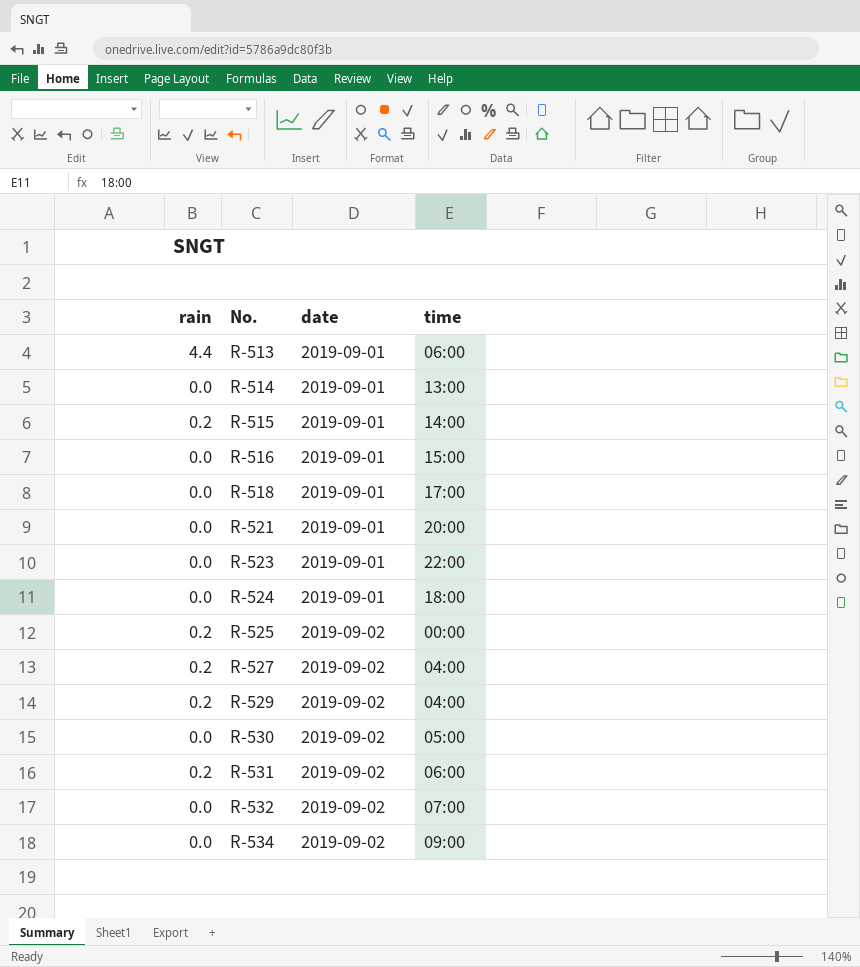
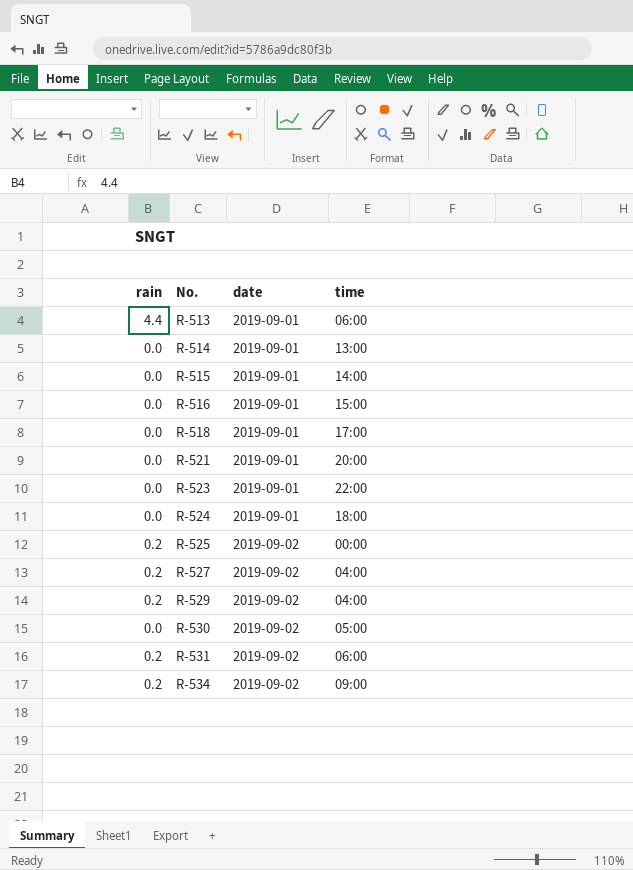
row R-532: 0.0 | 2019-09-02 | 07:00 -> none
R-515 | rain: 0.2 -> 0.0
R-534 | rain: 0.0 -> 0.2

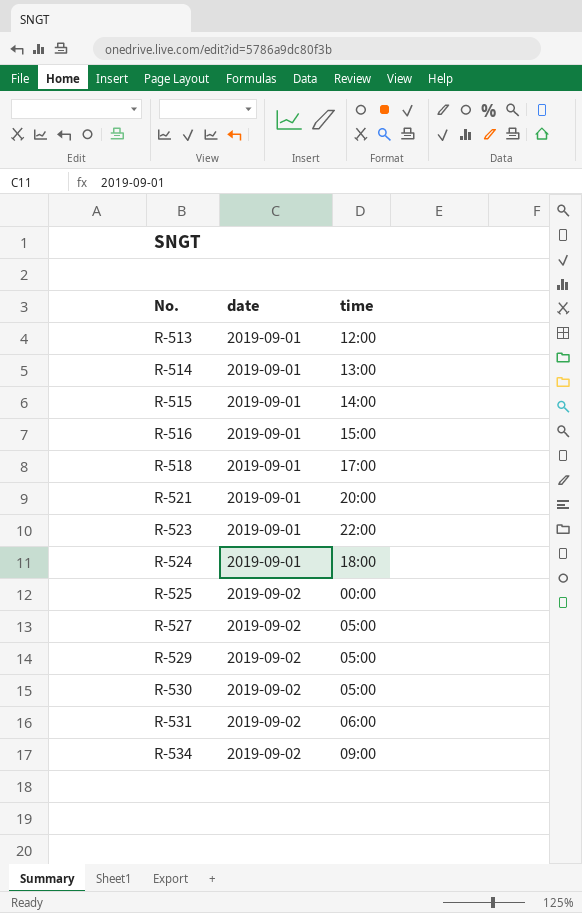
column rain | position: 1 -> none
R-513 | time: 06:00 -> 12:00
R-527 | time: 04:00 -> 05:00
R-529 | time: 04:00 -> 05:00

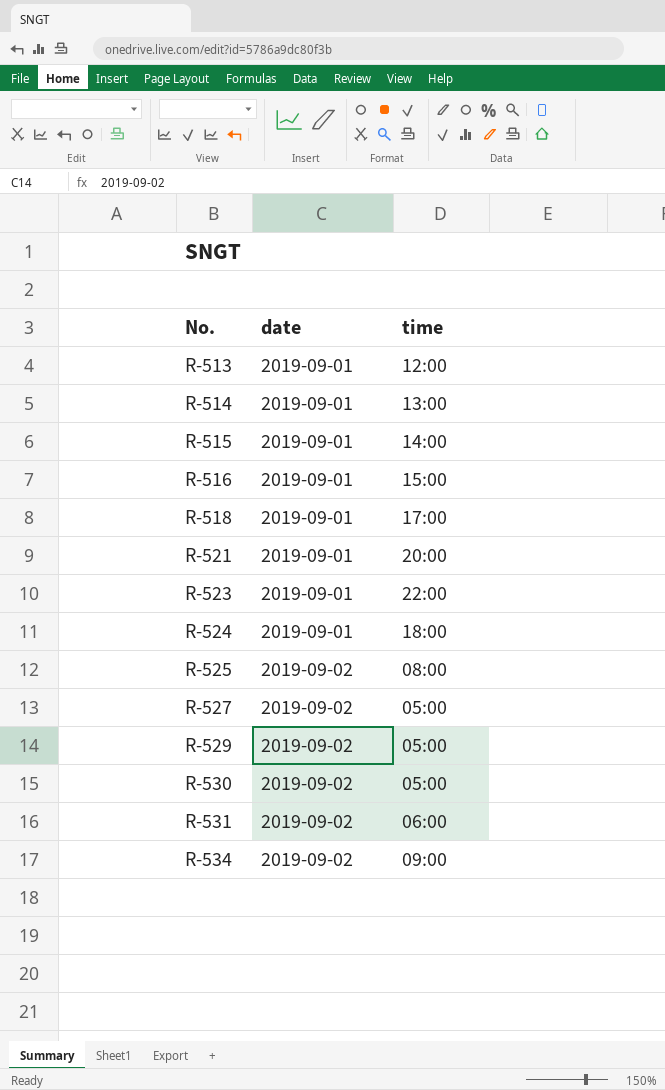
R-525 | time: 00:00 -> 08:00

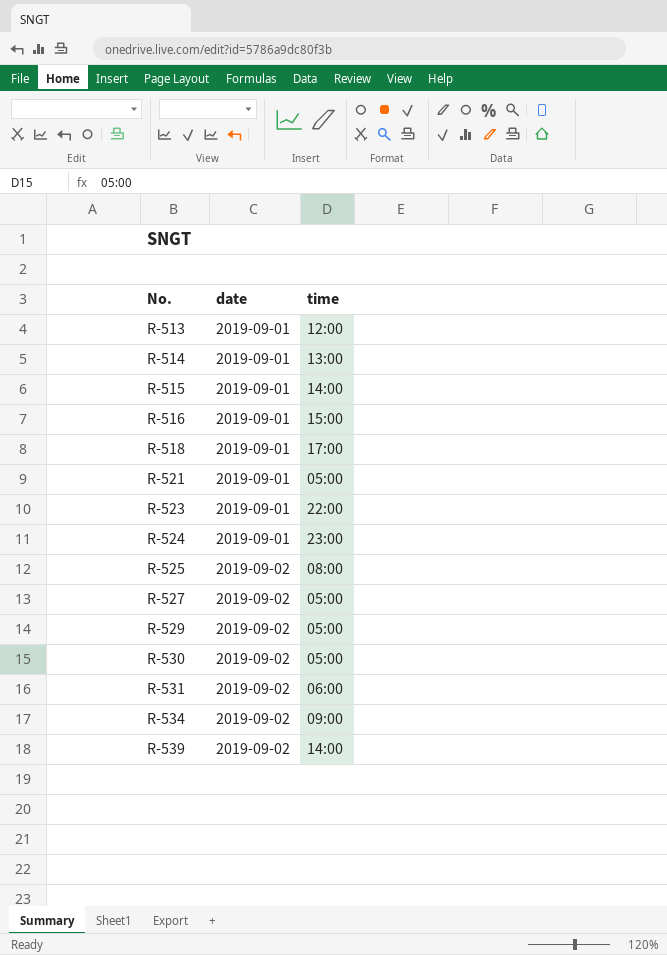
R-521 | time: 20:00 -> 05:00
R-524 | time: 18:00 -> 23:00
row R-539: none -> 2019-09-02 | 14:00

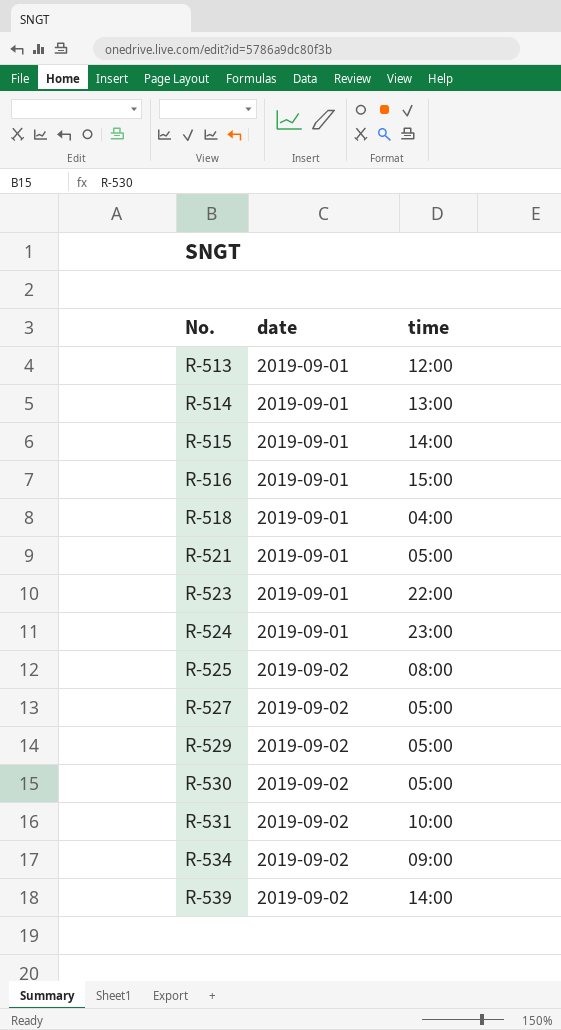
R-518 | time: 17:00 -> 04:00
R-531 | time: 06:00 -> 10:00

